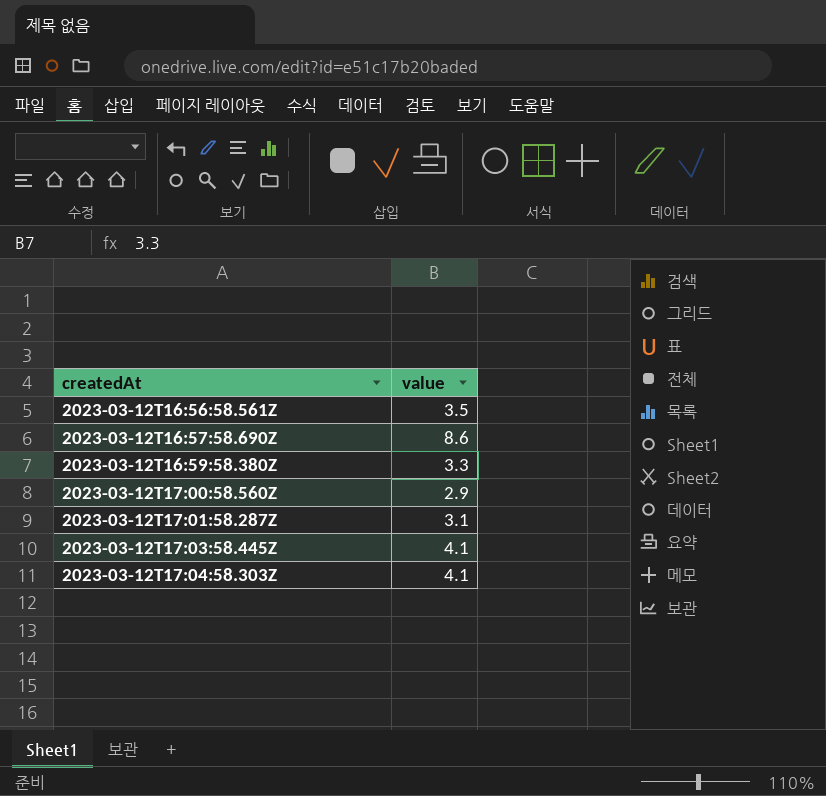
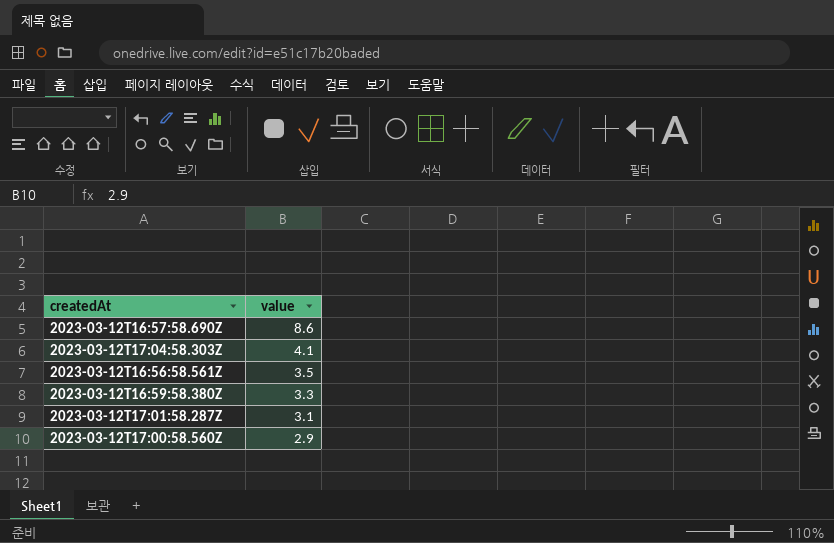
row order: createdAt ascending -> value descending
row 2023-03-12T17:03:58.445Z: 4.1 -> none

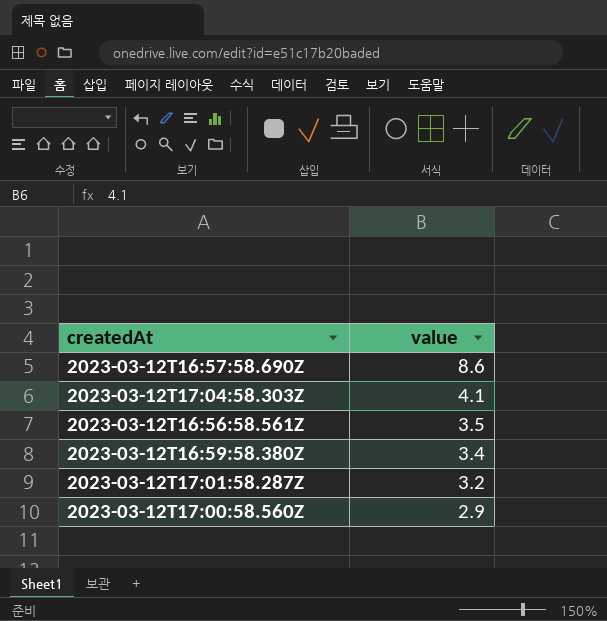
2023-03-12T16:59:58.380Z | value: 3.3 -> 3.4
2023-03-12T17:01:58.287Z | value: 3.1 -> 3.2

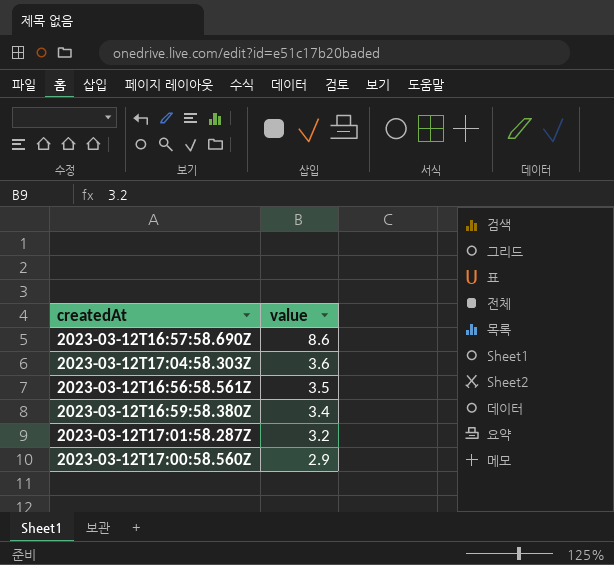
2023-03-12T17:04:58.303Z | value: 4.1 -> 3.6

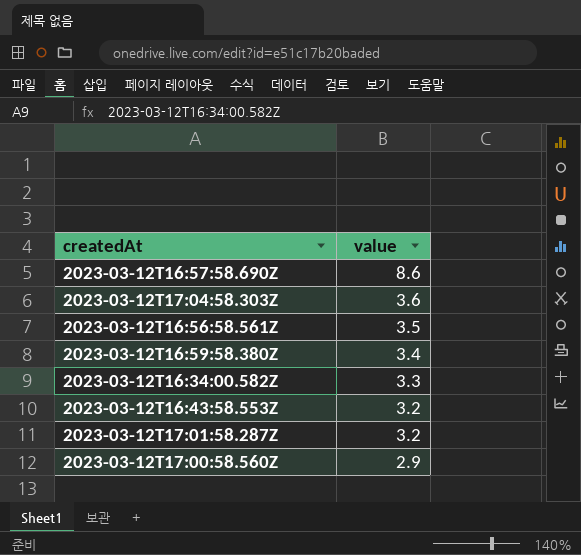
row 2023-03-12T16:34:00.582Z: none -> 3.3
row 2023-03-12T16:43:58.553Z: none -> 3.2

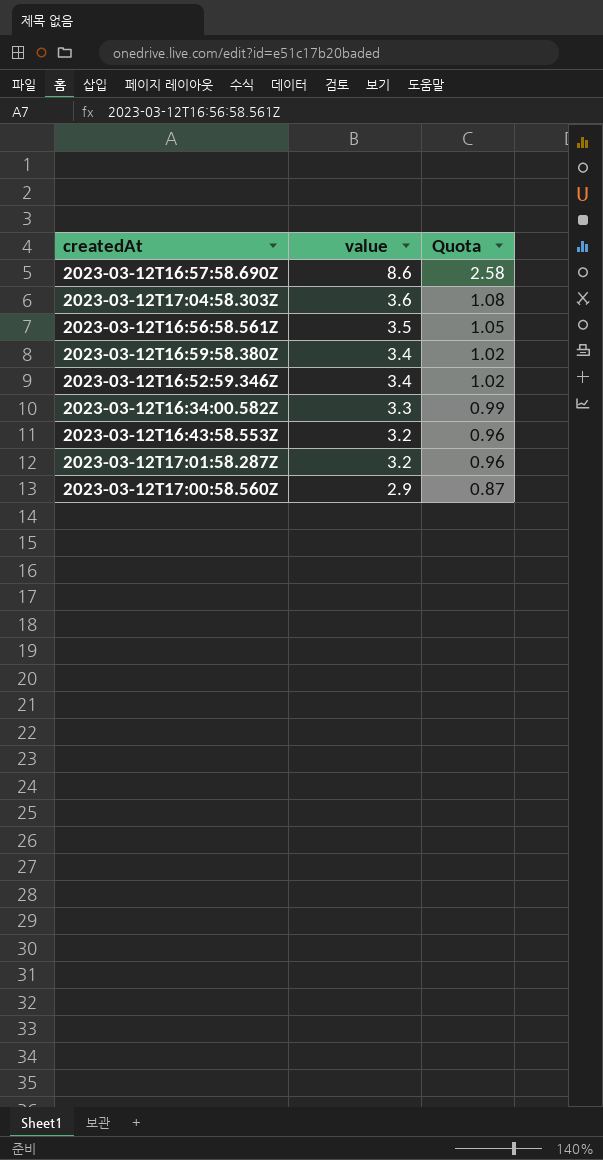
column Quota | formula: none -> [value] * 0.3
row 2023-03-12T16:52:59.346Z: none -> 3.4 | 1.02

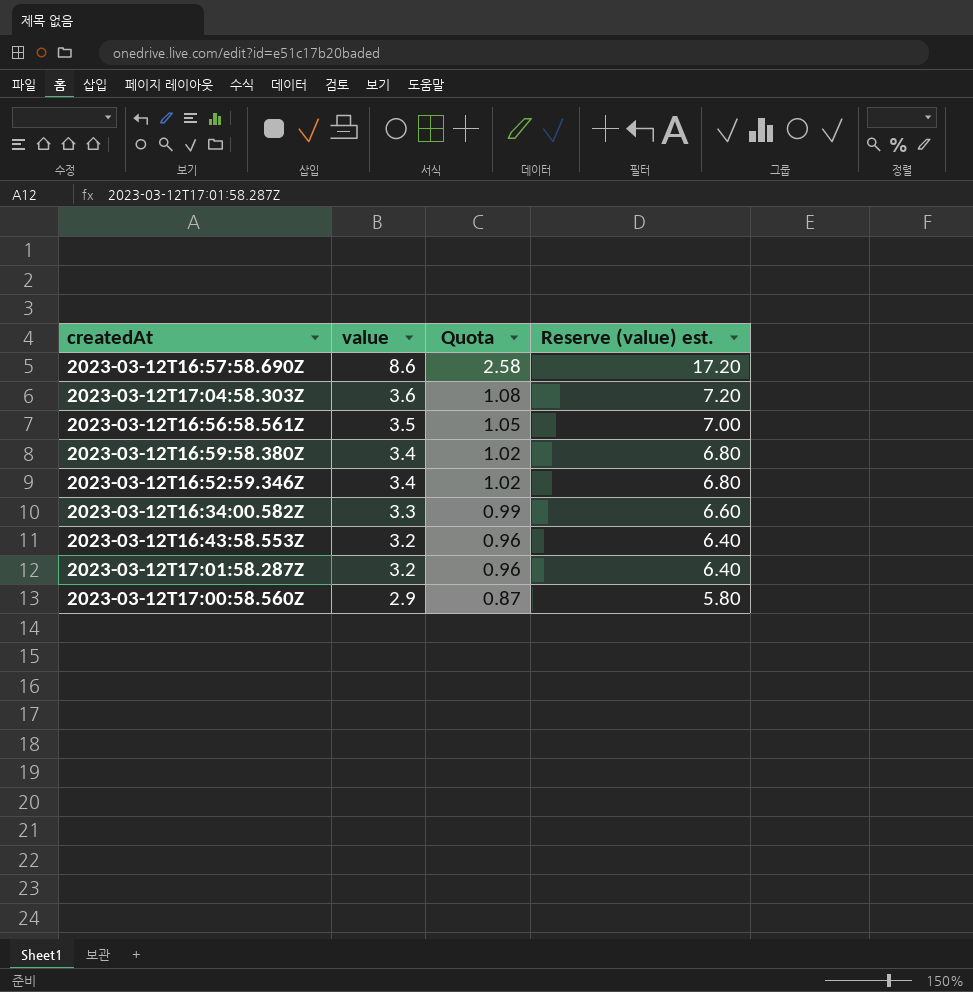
column Reserve (value) est. | formula: none -> [value] * 2

